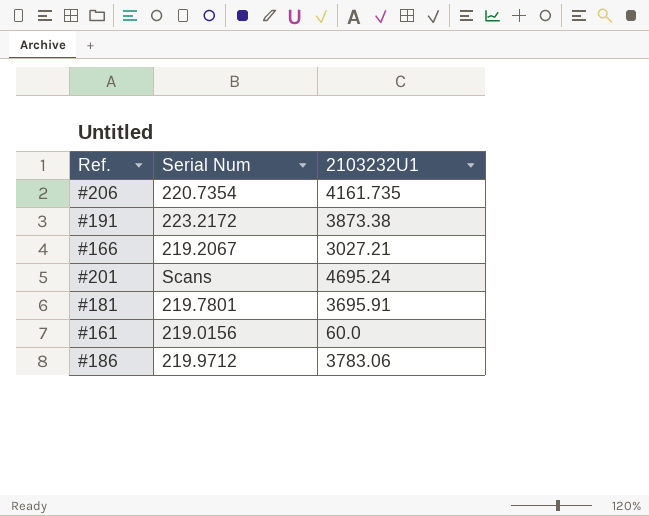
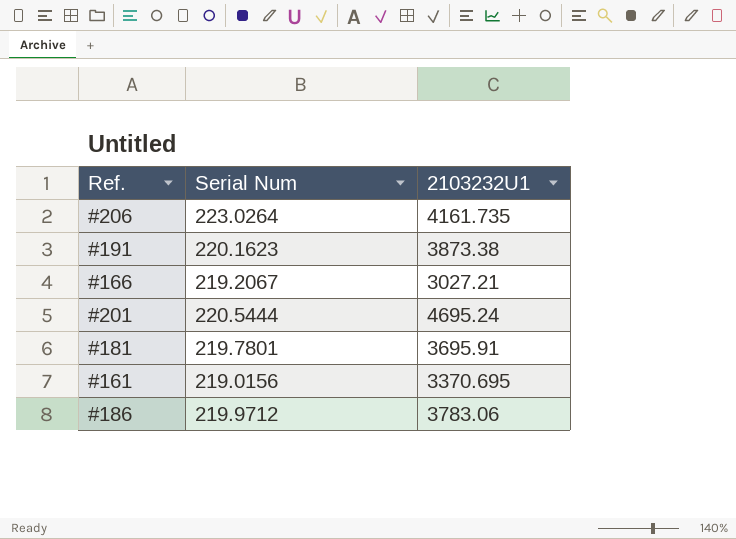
#206 | Serial Num: 220.7354 -> 223.0264
#191 | Serial Num: 223.2172 -> 220.1623
#201 | Serial Num: Scans -> 220.5444
#161 | 2103232U1: 60.0 -> 3370.695

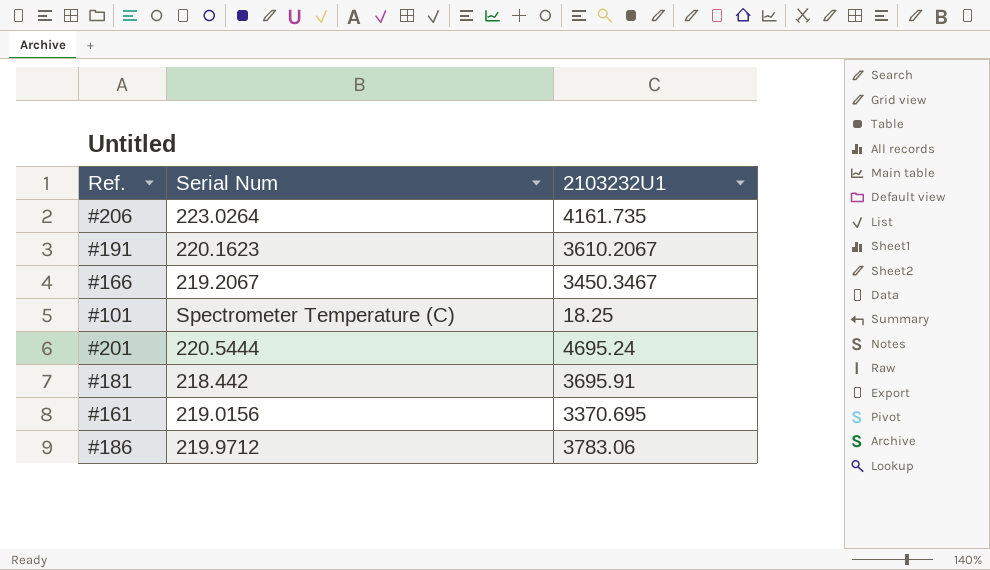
#191 | 2103232U1: 3873.38 -> 3610.2067
#166 | 2103232U1: 3027.21 -> 3450.3467
row #101: none -> Spectrometer Temperature (C) | 18.25
#181 | Serial Num: 219.7801 -> 218.442

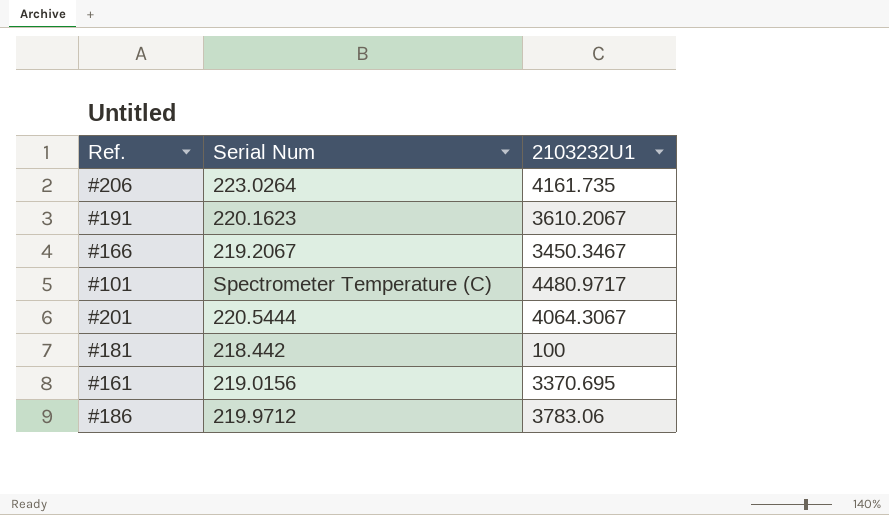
#101 | 2103232U1: 18.25 -> 4480.9717
#201 | 2103232U1: 4695.24 -> 4064.3067
#181 | 2103232U1: 3695.91 -> 100

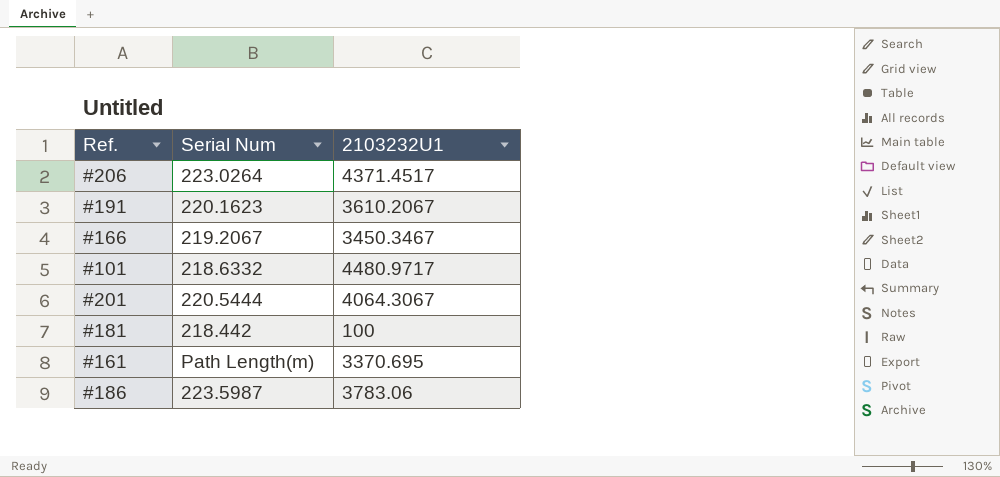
#206 | 2103232U1: 4161.735 -> 4371.4517
#101 | Serial Num: Spectrometer Temperature (C) -> 218.6332
#161 | Serial Num: 219.0156 -> Path Length(m)
#186 | Serial Num: 219.9712 -> 223.5987

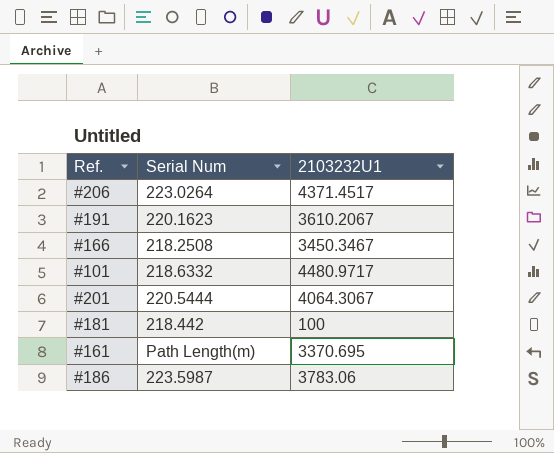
#166 | Serial Num: 219.2067 -> 218.2508

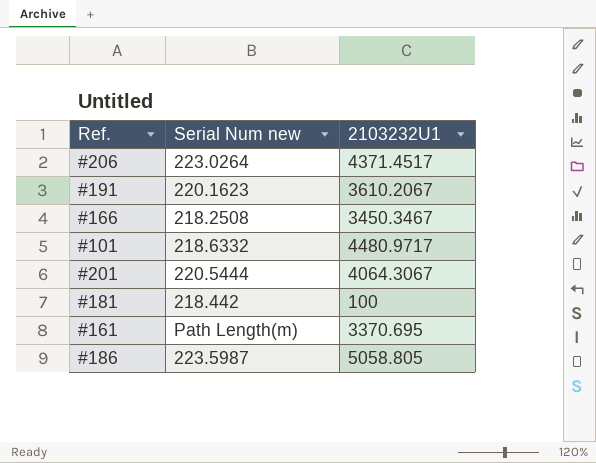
column name: Serial Num -> Serial Num new
#186 | 2103232U1: 3783.06 -> 5058.805

